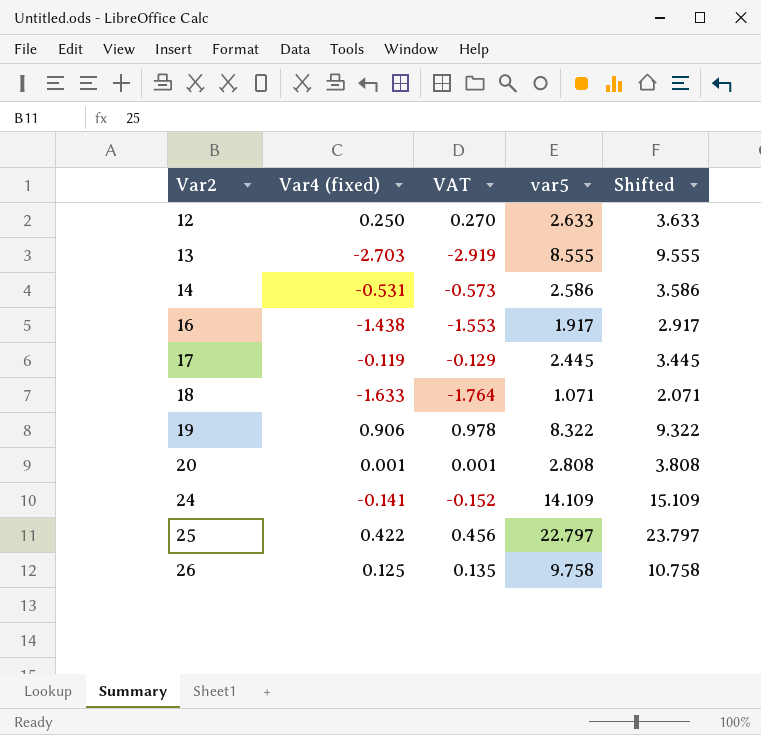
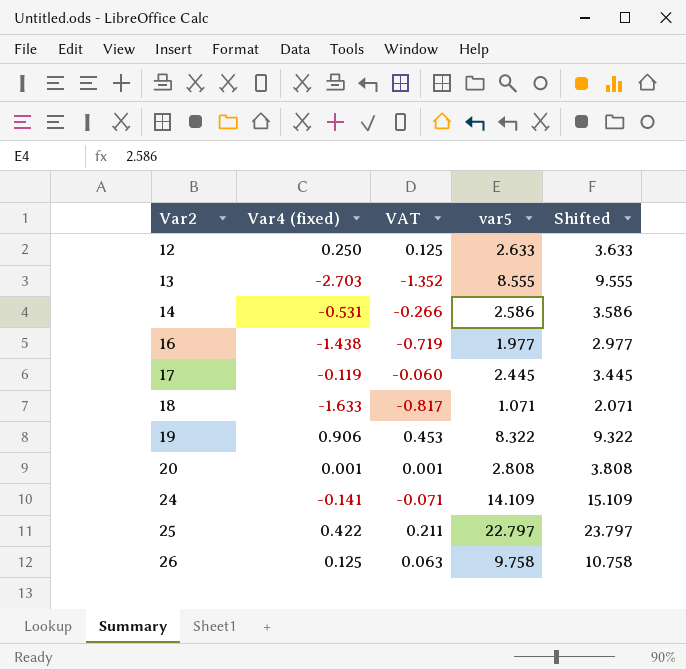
column VAT | formula: [Var4 (fixed)] * 1.08 -> [Var4 (fixed)] * 0.5
16 | var5: 1.917 -> 1.977
16 | Shifted: 2.917 -> 2.977

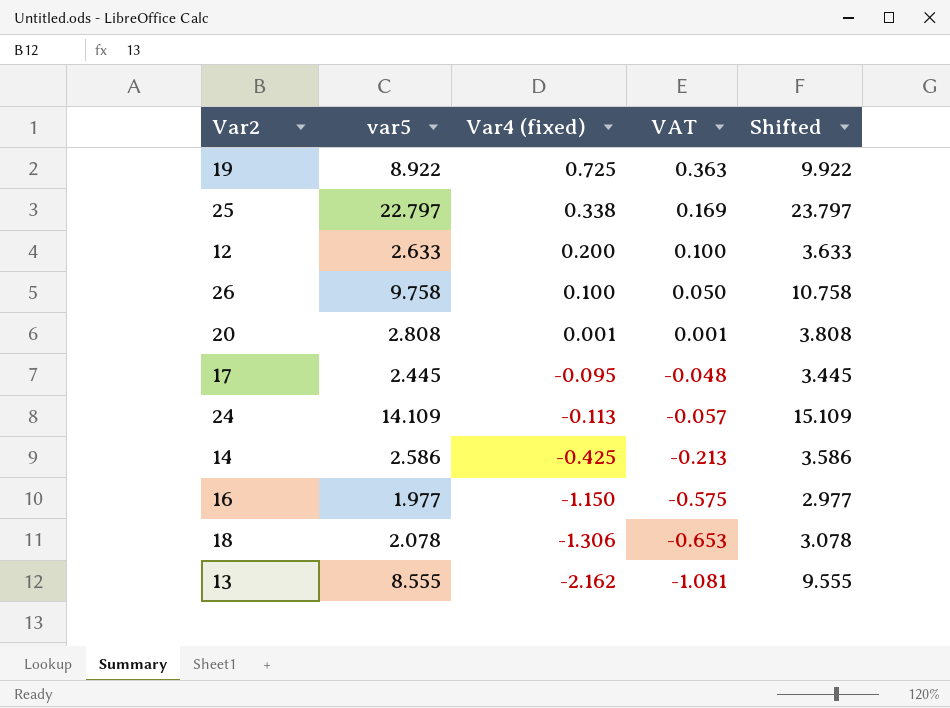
row order: Var2 ascending -> Var4 (fixed) descending
column var5 | position: 4 -> 2
19 | var5: 8.322 -> 8.922
19 | Var4 (fixed): 0.906 -> 0.725
19 | VAT: 0.453 -> 0.363
19 | Shifted: 9.322 -> 9.922
25 | Var4 (fixed): 0.422 -> 0.338
25 | VAT: 0.211 -> 0.169
12 | Var4 (fixed): 0.250 -> 0.200
12 | VAT: 0.125 -> 0.100
26 | Var4 (fixed): 0.125 -> 0.100
26 | VAT: 0.063 -> 0.050
17 | Var4 (fixed): -0.119 -> -0.095
17 | VAT: -0.060 -> -0.048
24 | Var4 (fixed): -0.141 -> -0.113
24 | VAT: -0.071 -> -0.057
14 | Var4 (fixed): -0.531 -> -0.425
14 | VAT: -0.266 -> -0.213
16 | Var4 (fixed): -1.438 -> -1.150
16 | VAT: -0.719 -> -0.575
18 | var5: 1.071 -> 2.078
18 | Var4 (fixed): -1.633 -> -1.306
18 | VAT: -0.817 -> -0.653
18 | Shifted: 2.071 -> 3.078
13 | Var4 (fixed): -2.703 -> -2.162
13 | VAT: -1.352 -> -1.081

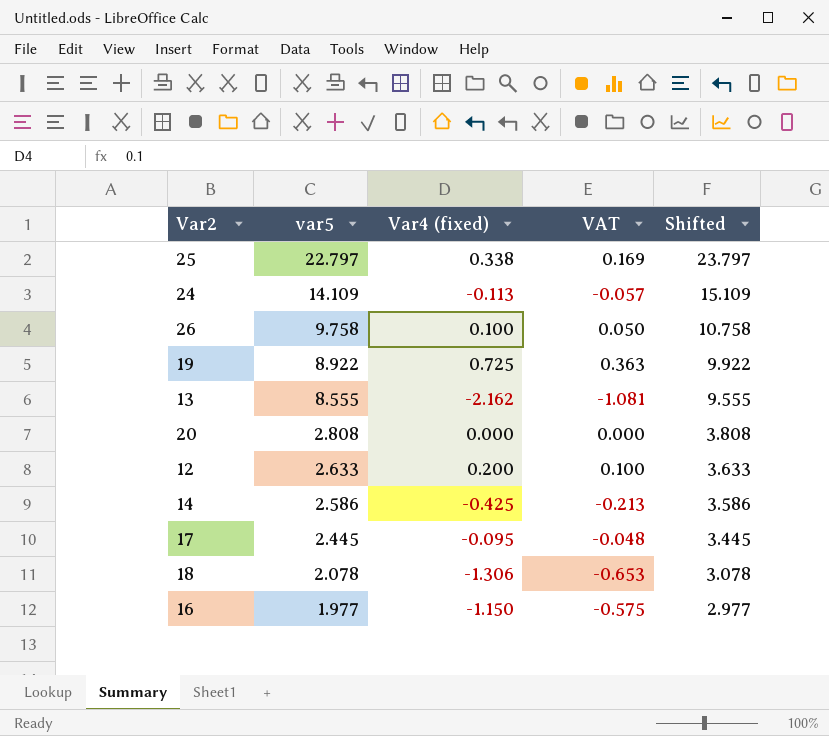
row order: Var4 (fixed) descending -> var5 descending
20 | Var4 (fixed): 0.001 -> 0.000
20 | VAT: 0.001 -> 0.000

